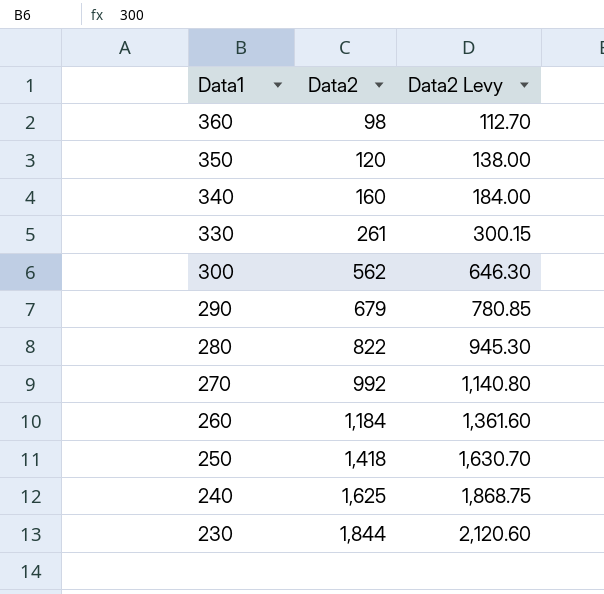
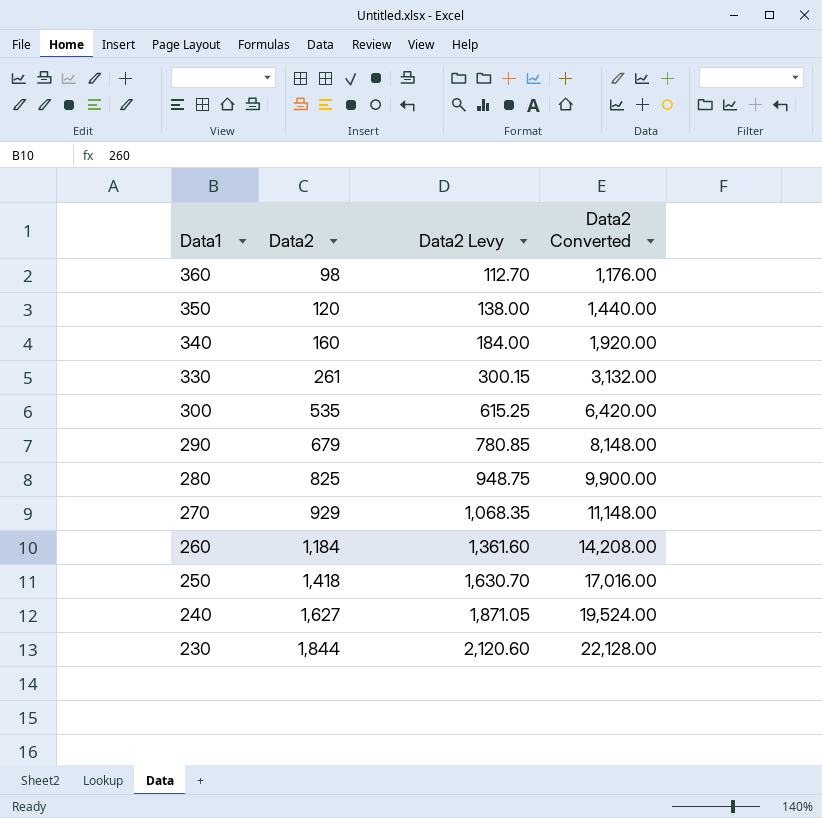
column Data2 Converted | formula: none -> [Data2] * 12
300 | Data2: 562 -> 535
300 | Data2 Levy: 646.30 -> 615.25
280 | Data2: 822 -> 825
280 | Data2 Levy: 945.30 -> 948.75
270 | Data2: 992 -> 929
270 | Data2 Levy: 1,140.80 -> 1,068.35
240 | Data2: 1,625 -> 1,627
240 | Data2 Levy: 1,868.75 -> 1,871.05

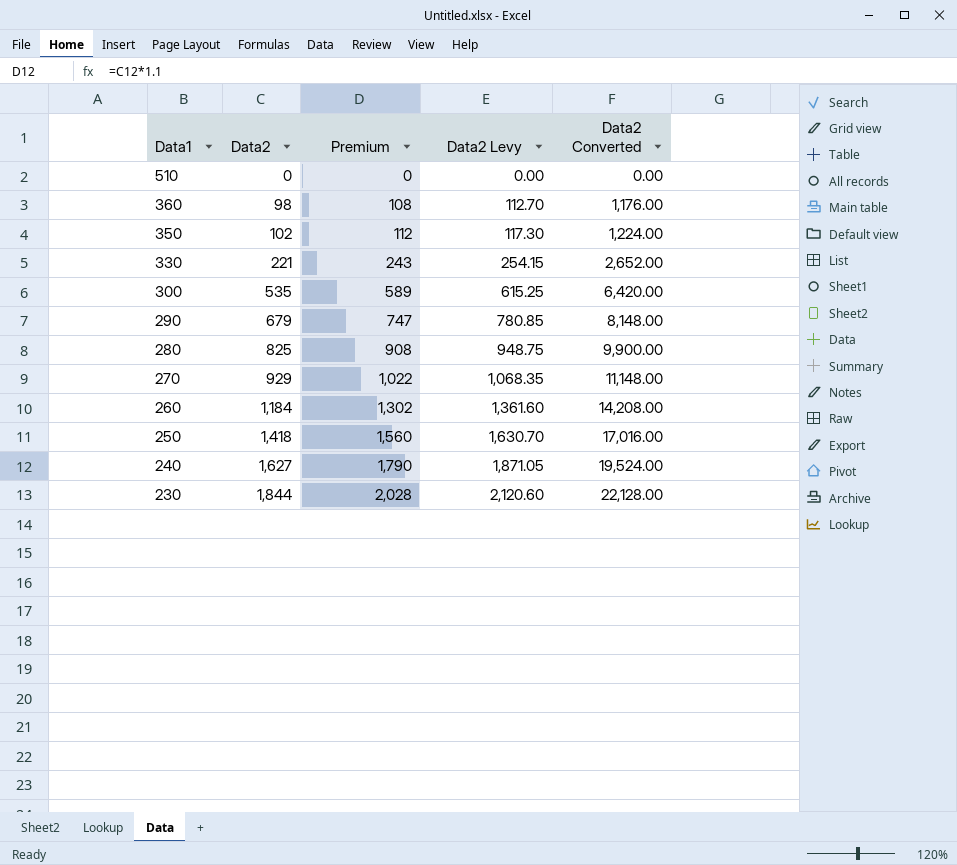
column Premium | formula: none -> [Data2] * 1.1
row 340: 160 | 184.00 | 1,920.00 -> none
row 510: none -> 0 | 0 | 0.00 | 0.00
350 | Data2: 120 -> 102
350 | Data2 Levy: 138.00 -> 117.30
350 | Data2 Converted: 1,440.00 -> 1,224.00
330 | Data2: 261 -> 221
330 | Data2 Levy: 300.15 -> 254.15
330 | Data2 Converted: 3,132.00 -> 2,652.00

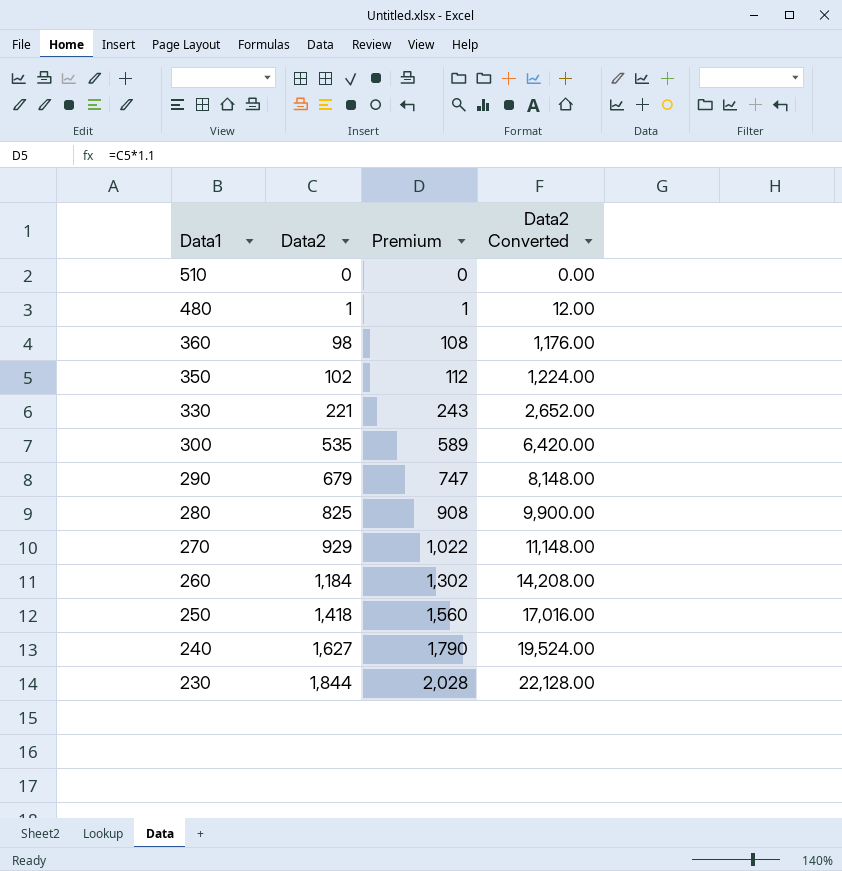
column Data2 Levy | formula: [Data2] * 1.15 -> none
row 480: none -> 1 | 1 | 12.00

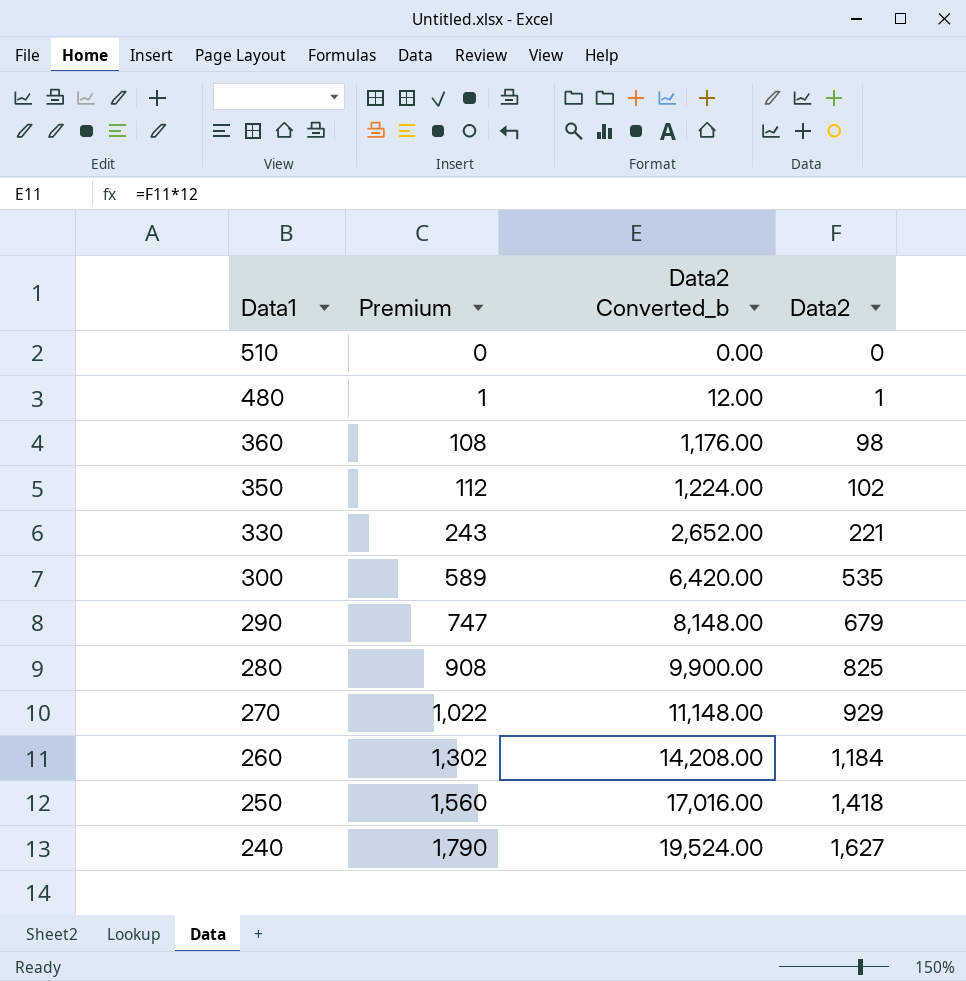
column name: Data2 Converted -> Data2 Converted_b
column Data2 | position: 2 -> 4
row 230: 1,844 | 2,028 | 22,128.00 -> none

